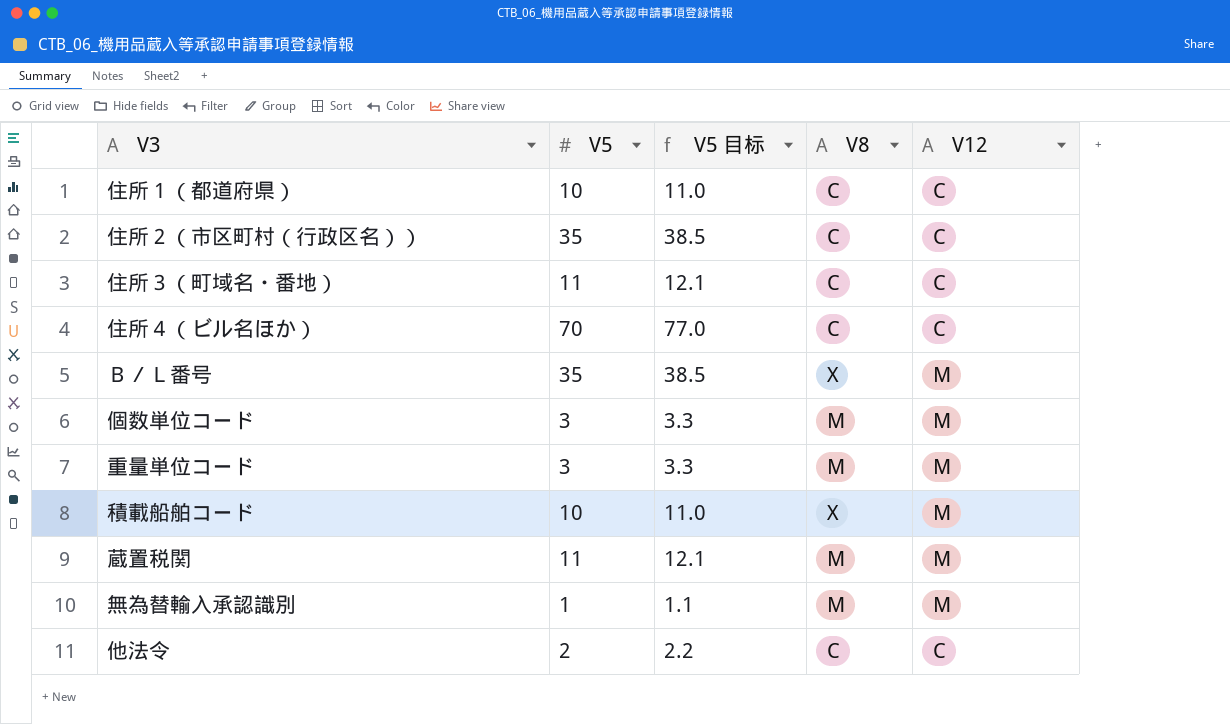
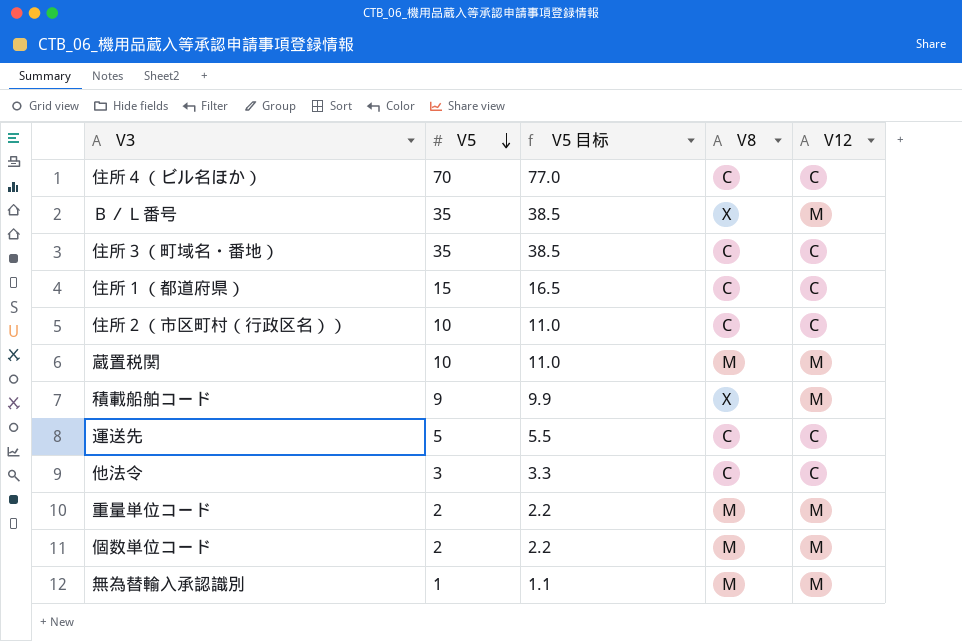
row order: none -> V5 descending
住所３（町域名・番地） | V5: 11 -> 35
住所３（町域名・番地） | V5 目标: 12.1 -> 38.5
住所１（都道府県） | V5: 10 -> 15
住所１（都道府県） | V5 目标: 11.0 -> 16.5
住所２（市区町村（行政区名）） | V5: 35 -> 10
住所２（市区町村（行政区名）） | V5 目标: 38.5 -> 11.0
蔵置税関 | V5: 11 -> 10
蔵置税関 | V5 目标: 12.1 -> 11.0
積載船舶コード | V5: 10 -> 9
積載船舶コード | V5 目标: 11.0 -> 9.9
row 運送先: none -> 5 | 5.5 | C | C
他法令 | V5: 2 -> 3
他法令 | V5 目标: 2.2 -> 3.3
重量単位コード | V5: 3 -> 2
重量単位コード | V5 目标: 3.3 -> 2.2
個数単位コード | V5: 3 -> 2
個数単位コード | V5 目标: 3.3 -> 2.2

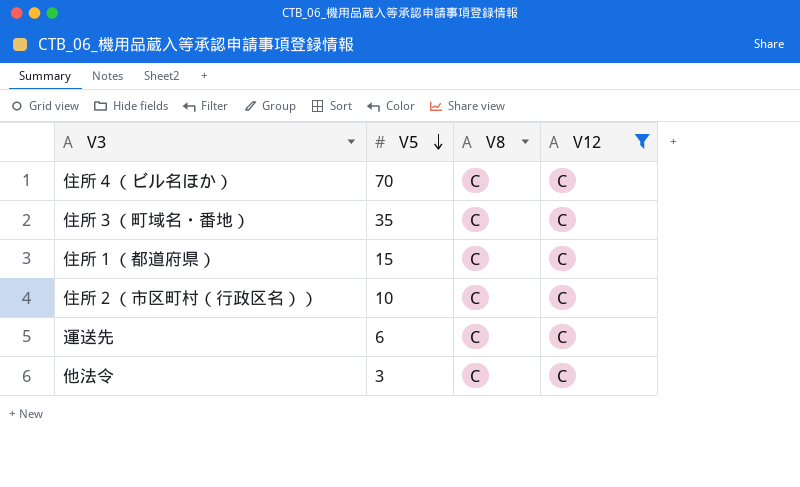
filter: none -> V12 = C
column V5 目标 | formula: [V5] * 1.1 -> none
運送先 | V5: 5 -> 6

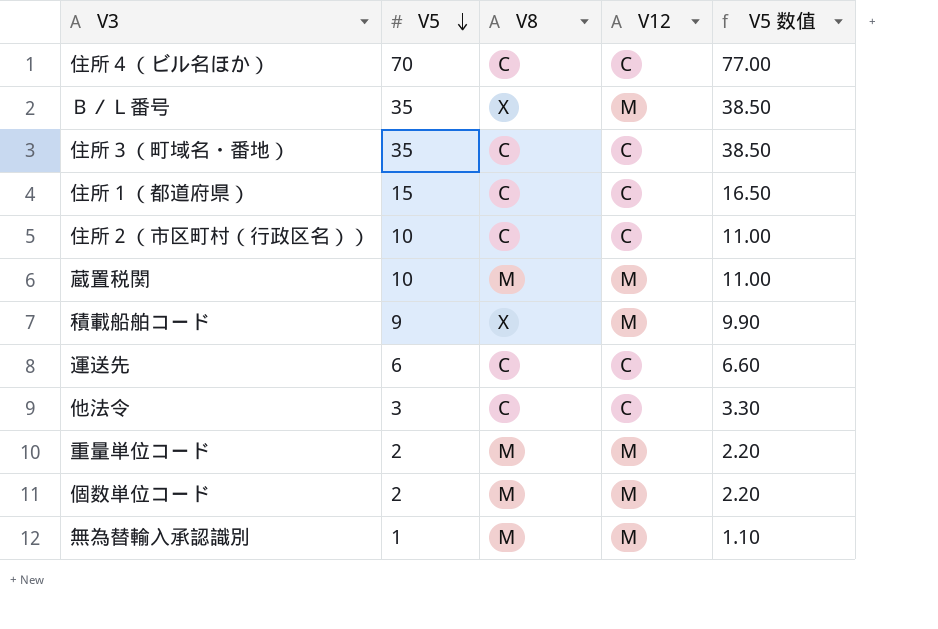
filter: V12 = C -> none
column V5 数值 | formula: none -> [V5] * 1.1

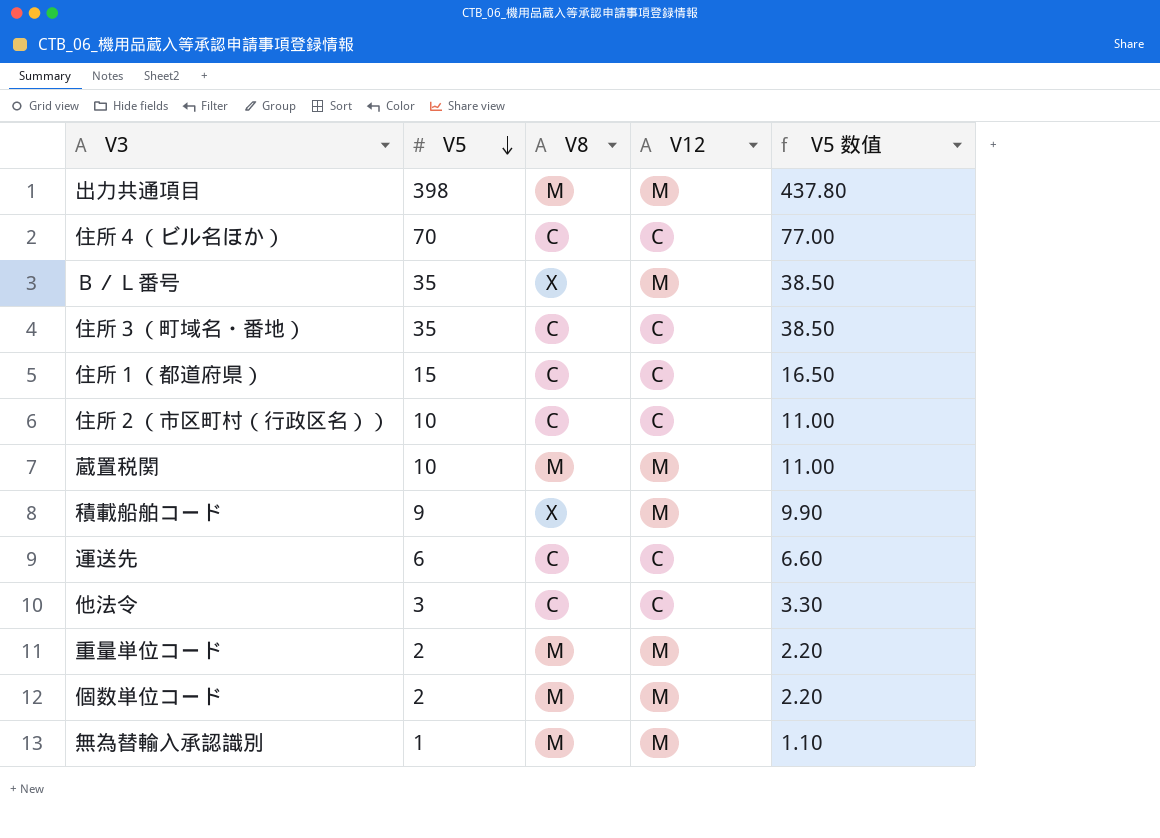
row 出力共通項目: none -> 398 | M | M | 437.80

